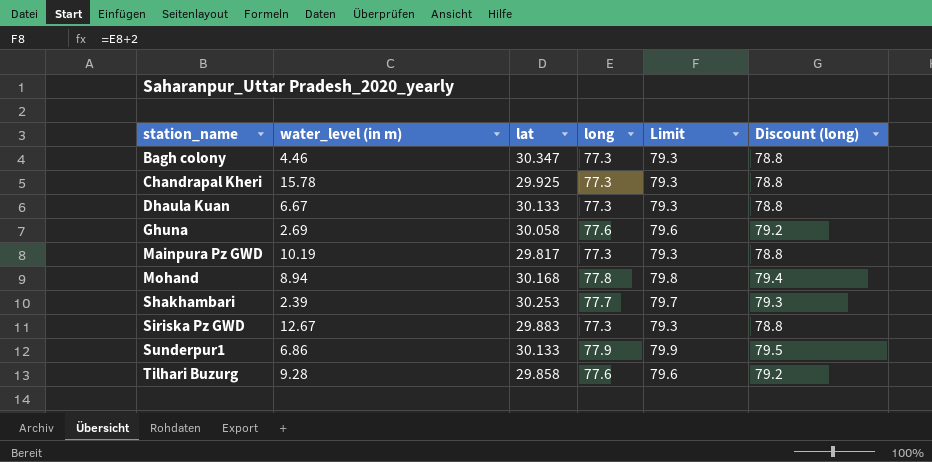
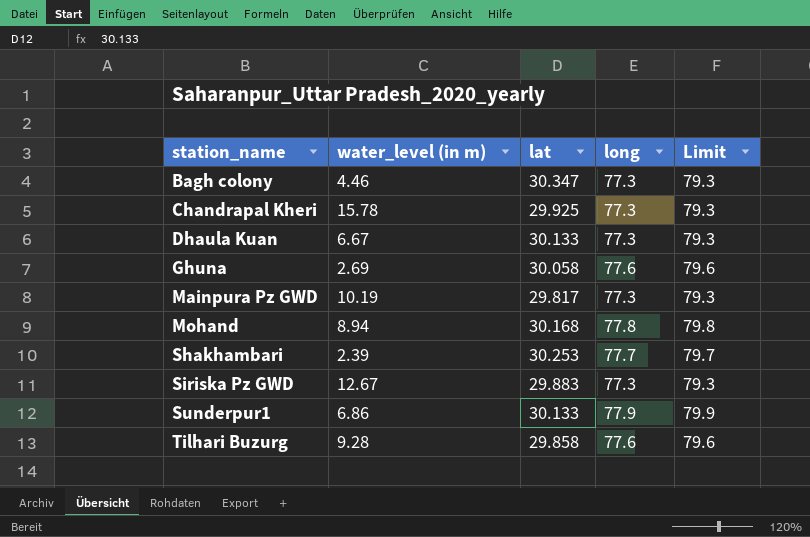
column Discount (long) | formula: [long] * 1.02 -> none

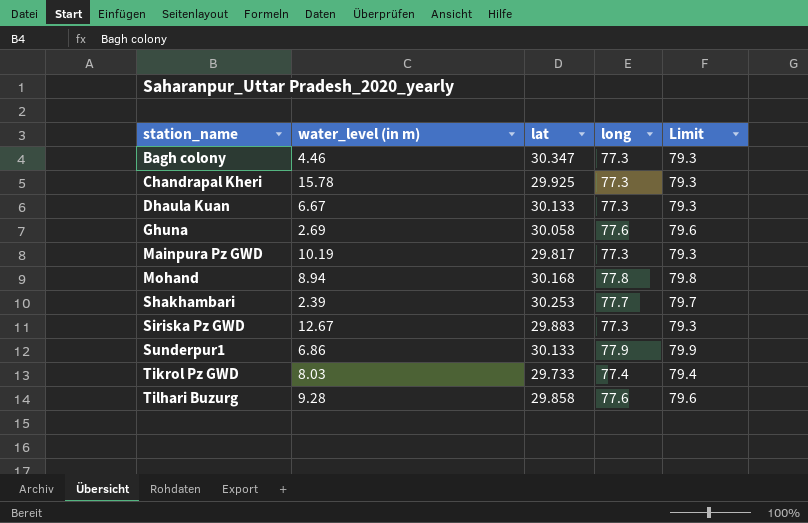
row Tikrol Pz GWD: none -> 8.03 | 29.733 | 77.4 | 79.4

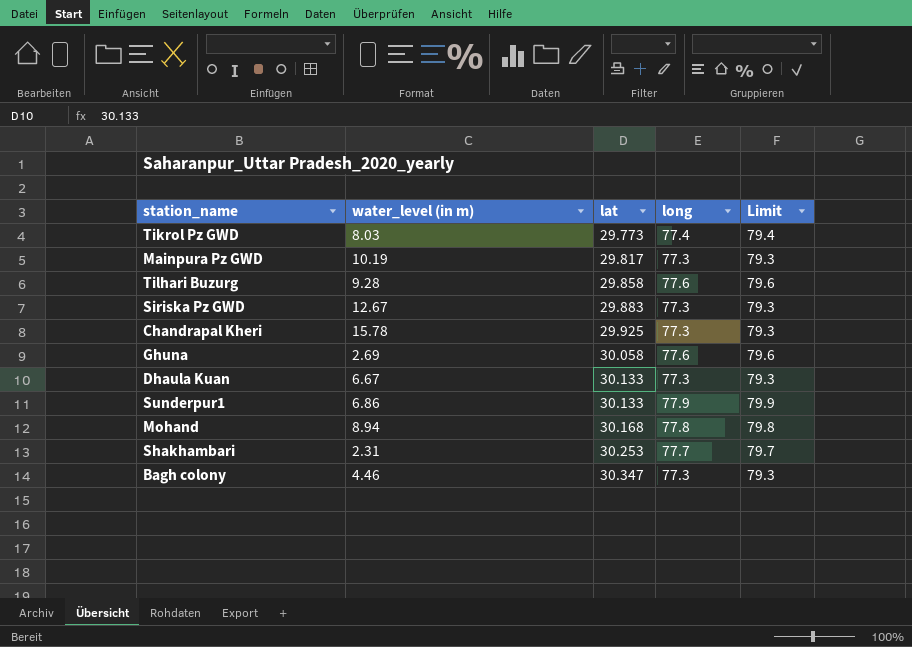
row order: station_name ascending -> lat ascending
Tikrol Pz GWD | lat: 29.733 -> 29.773
Shakhambari | water_level (in m): 2.39 -> 2.31

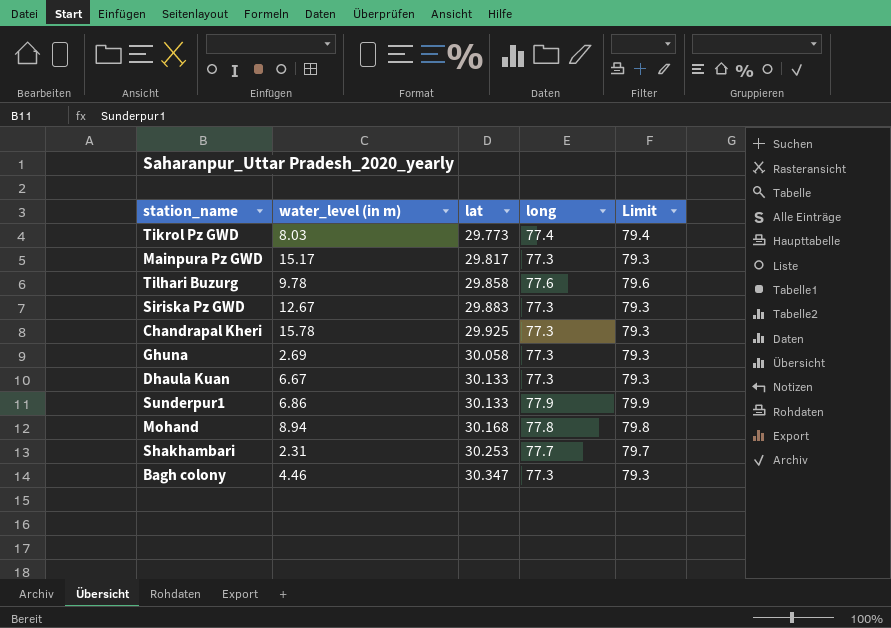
Mainpura Pz GWD | water_level (in m): 10.19 -> 15.17
Tilhari Buzurg | water_level (in m): 9.28 -> 9.78
Ghuna | long: 77.6 -> 77.3
Ghuna | Limit: 79.6 -> 79.3

